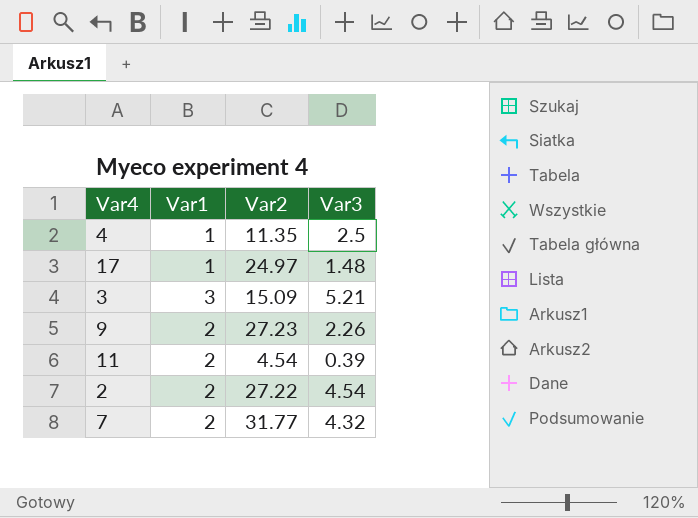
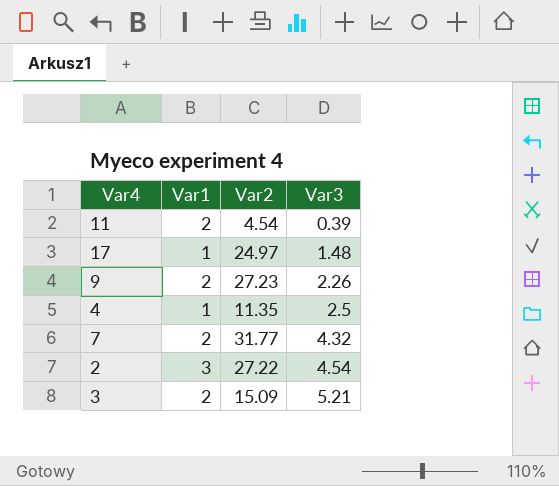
row order: none -> Var3 ascending
2 | Var1: 2 -> 3
3 | Var1: 3 -> 2

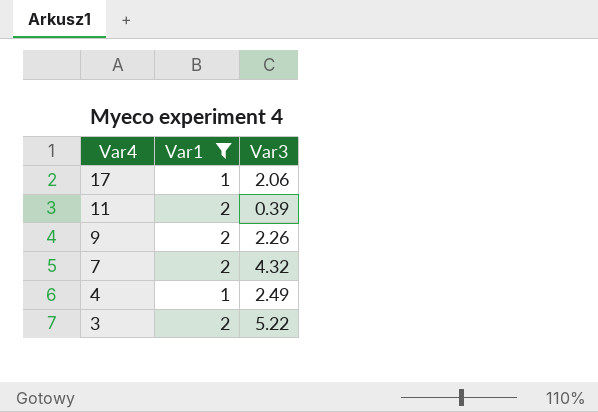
filter: none -> Var1 != 3
row order: Var3 ascending -> Var4 descending
column Var2 | position: 3 -> none
17 | Var3: 1.48 -> 2.06
4 | Var3: 2.5 -> 2.49
3 | Var3: 5.21 -> 5.22

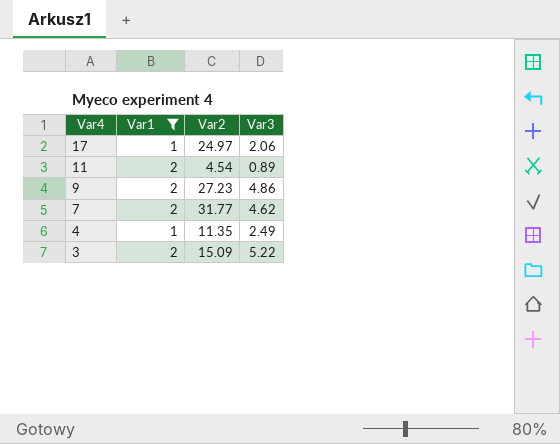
column Var2 | position: none -> 3
11 | Var3: 0.39 -> 0.89
9 | Var3: 2.26 -> 4.86
7 | Var3: 4.32 -> 4.62

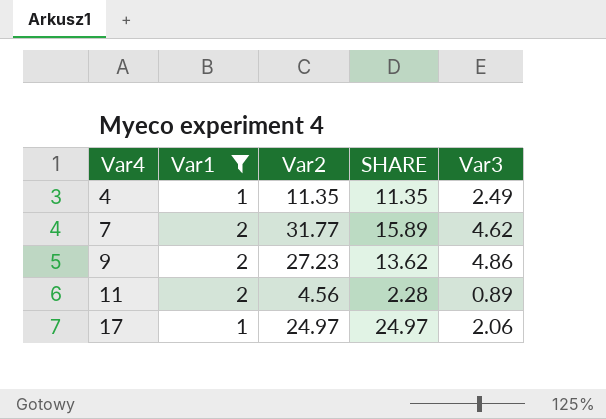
row order: Var4 descending -> Var4 ascending
column SHARE | formula: none -> [Var2] / [Var1]
row 3: 2 | 15.09 | 5.22 -> none
11 | Var2: 4.54 -> 4.56

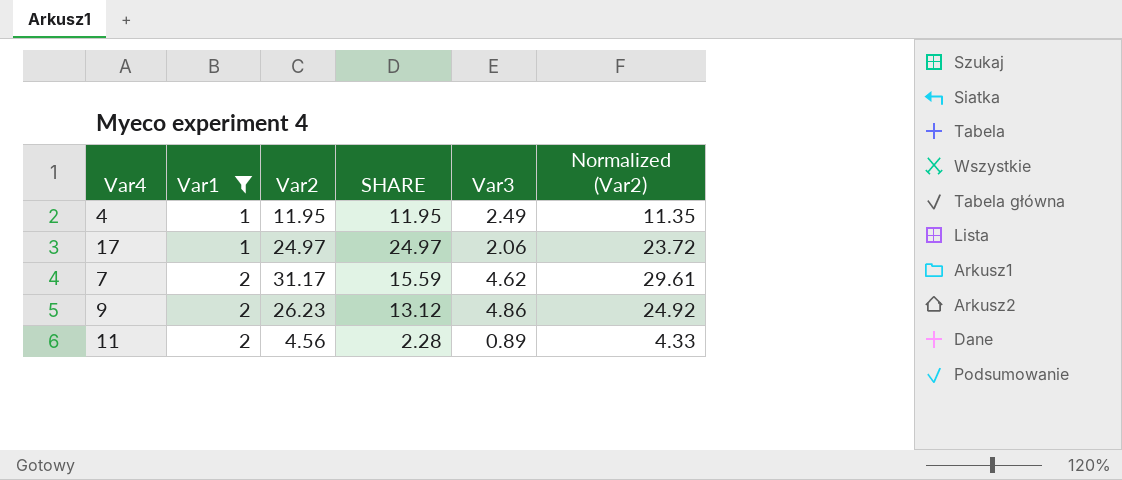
row order: Var4 ascending -> Var1 ascending
column Normalized (Var2) | formula: none -> [Var2] * 0.95
4 | Var2: 11.35 -> 11.95
4 | SHARE: 11.35 -> 11.95
7 | Var2: 31.77 -> 31.17
7 | SHARE: 15.89 -> 15.59
9 | Var2: 27.23 -> 26.23
9 | SHARE: 13.62 -> 13.12

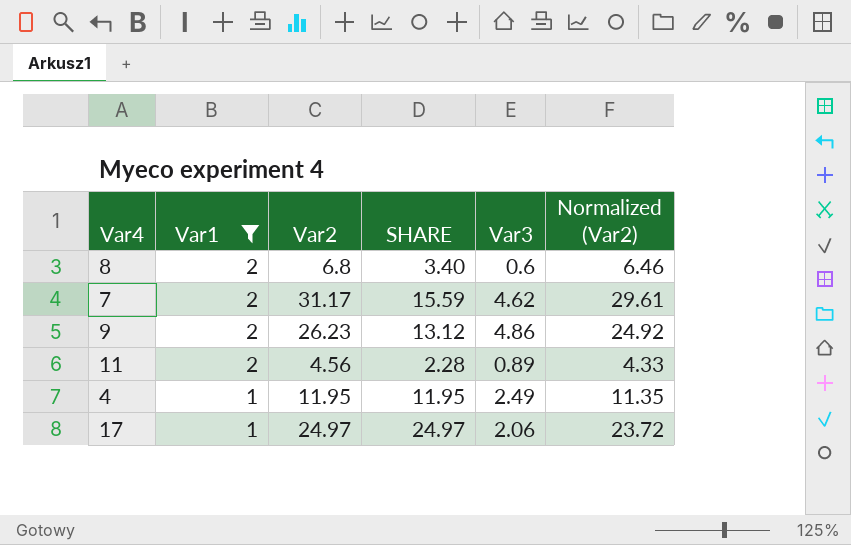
row order: Var1 ascending -> Var1 descending
row 8: none -> 2 | 6.8 | 3.40 | 0.6 | 6.46

